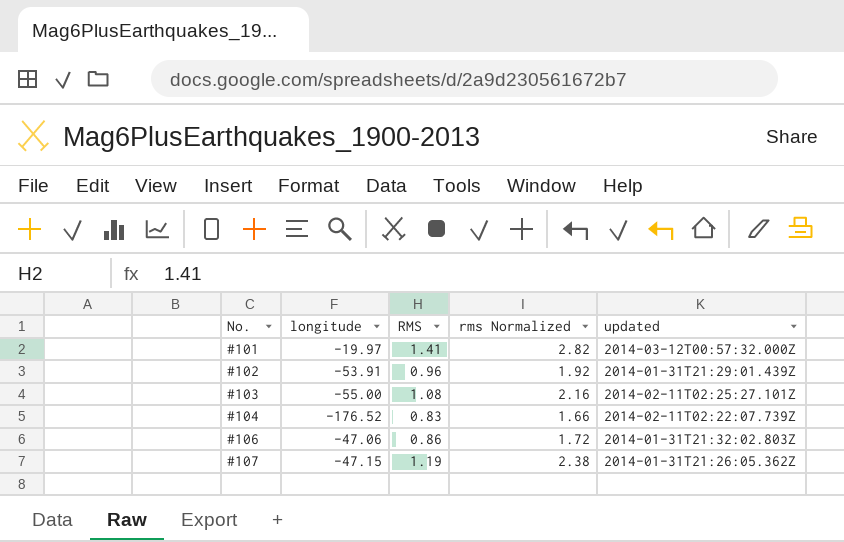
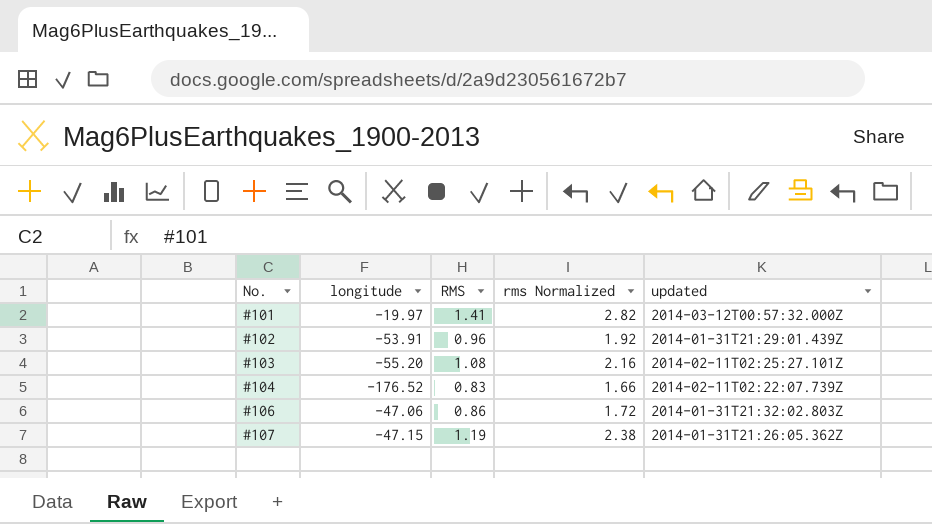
#103 | longitude: -55.00 -> -55.20

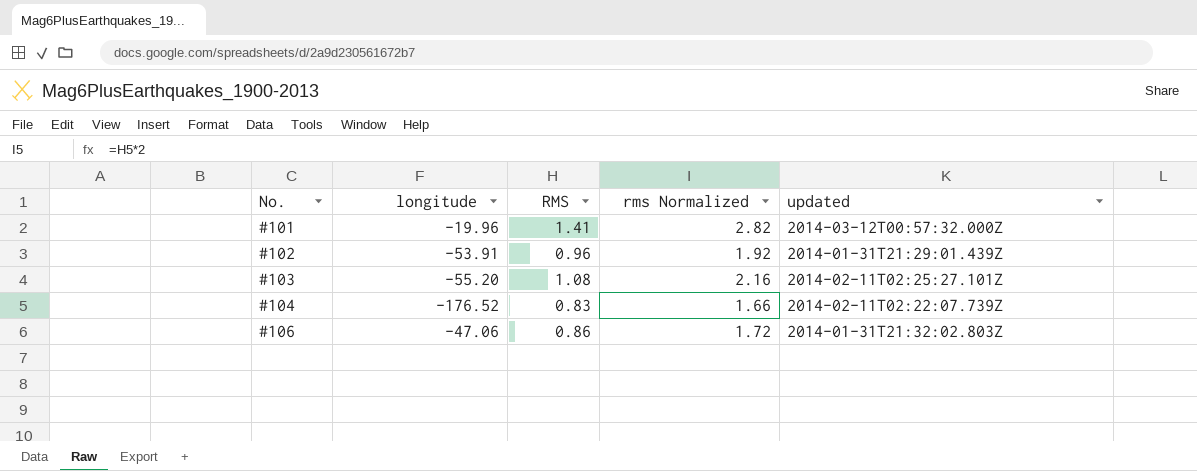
row #107: -47.15 | 1.19 | 2.38 | 2014-01-31T21:26:05.362Z -> none
#101 | longitude: -19.97 -> -19.96

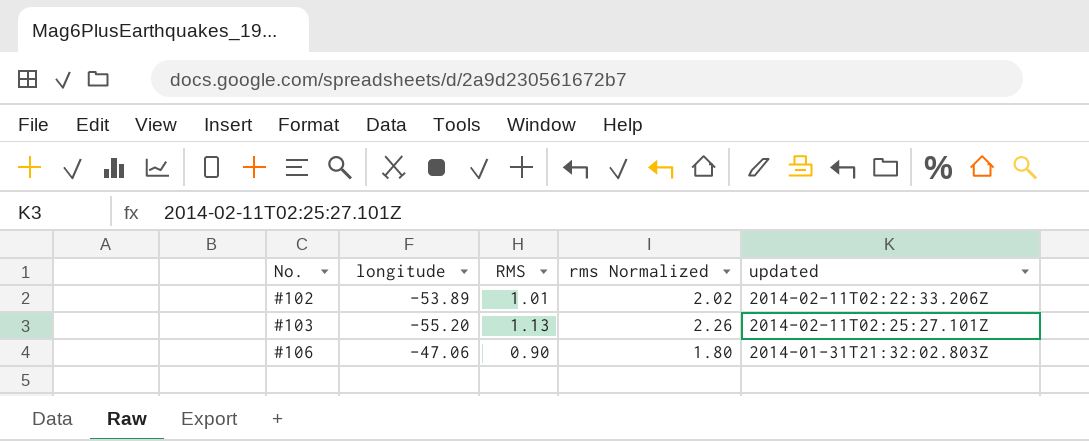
row #101: -19.96 | 1.41 | 2.82 | 2014-03-12T00:57:32.000Z -> none
row #104: -176.52 | 0.83 | 1.66 | 2014-02-11T02:22:07.739Z -> none
#102 | longitude: -53.91 -> -53.89
#102 | RMS: 0.96 -> 1.01
#102 | rms Normalized: 1.92 -> 2.02
#102 | updated: 2014-01-31T21:29:01.439Z -> 2014-02-11T02:22:33.206Z
#103 | RMS: 1.08 -> 1.13
#103 | rms Normalized: 2.16 -> 2.26
#106 | RMS: 0.86 -> 0.90
#106 | rms Normalized: 1.72 -> 1.80

